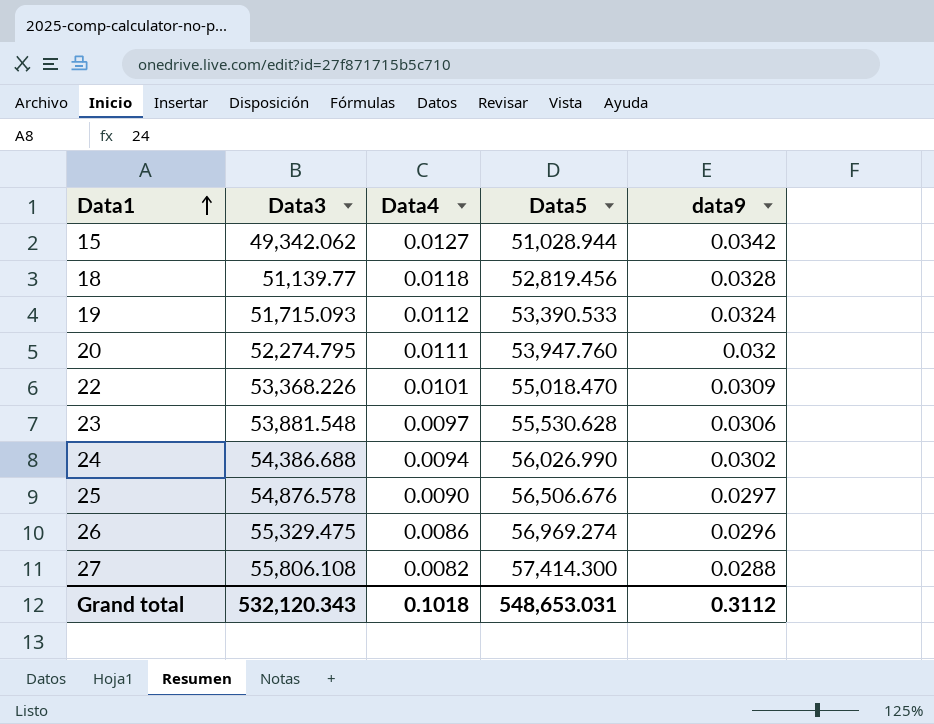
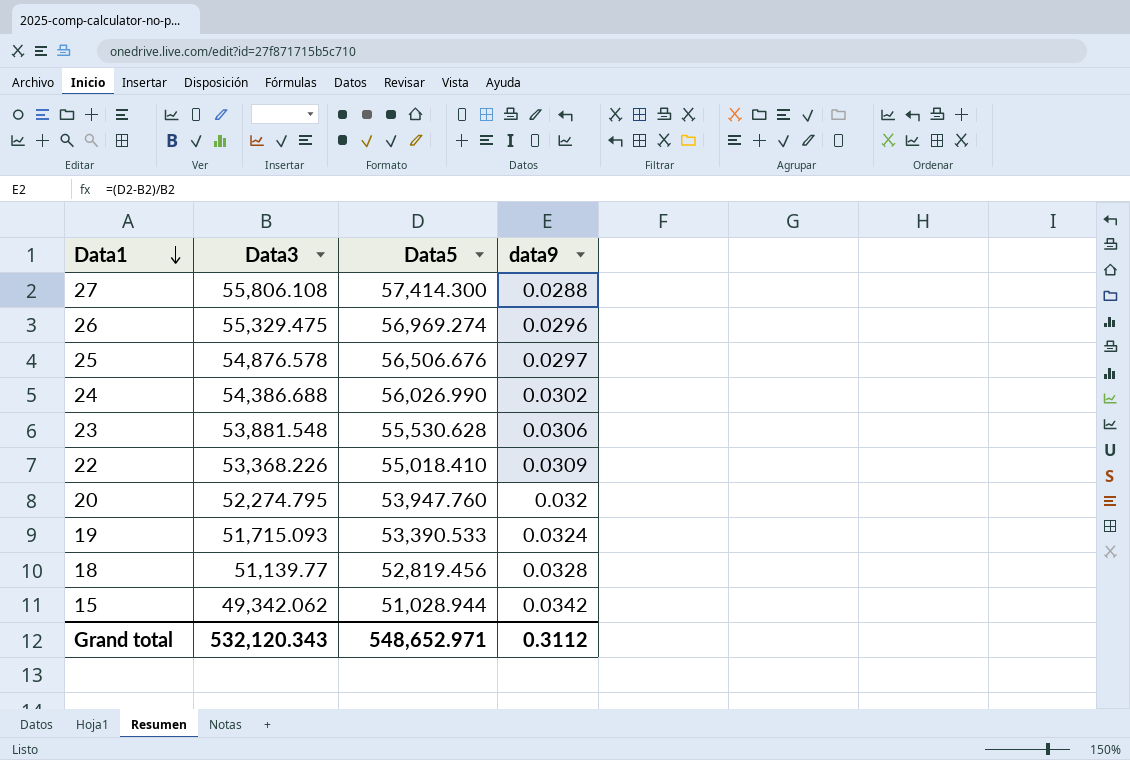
row order: Data1 ascending -> Data1 descending
column Data4 | position: 3 -> none
22 | Data5: 55,018.470 -> 55,018.410
Grand total | Data5: 548,653.031 -> 548,652.971

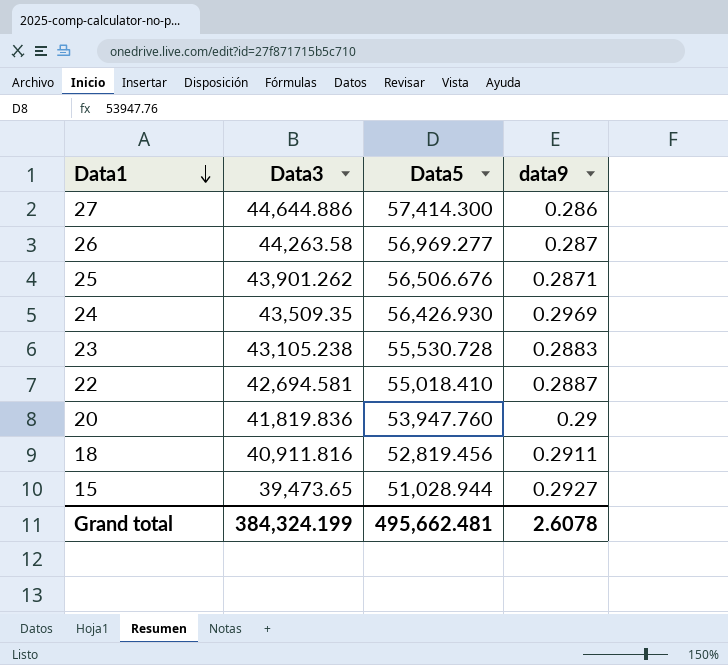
row 19: 51,715.093 | 53,390.533 | 0.0324 -> none
27 | Data3: 55,806.108 -> 44,644.886
27 | data9: 0.0288 -> 0.286
26 | Data3: 55,329.475 -> 44,263.58
26 | Data5: 56,969.274 -> 56,969.277
26 | data9: 0.0296 -> 0.287
25 | Data3: 54,876.578 -> 43,901.262
25 | data9: 0.0297 -> 0.2871
24 | Data3: 54,386.688 -> 43,509.35
24 | Data5: 56,026.990 -> 56,426.930
24 | data9: 0.0302 -> 0.2969
23 | Data3: 53,881.548 -> 43,105.238
23 | Data5: 55,530.628 -> 55,530.728
23 | data9: 0.0306 -> 0.2883
22 | Data3: 53,368.226 -> 42,694.581
22 | data9: 0.0309 -> 0.2887
20 | Data3: 52,274.795 -> 41,819.836
20 | data9: 0.032 -> 0.29
18 | Data3: 51,139.77 -> 40,911.816
18 | data9: 0.0328 -> 0.2911
15 | Data3: 49,342.062 -> 39,473.65
15 | data9: 0.0342 -> 0.2927
Grand total | Data3: 532,120.343 -> 384,324.199
Grand total | Data5: 548,652.971 -> 495,662.481
Grand total | data9: 0.3112 -> 2.6078

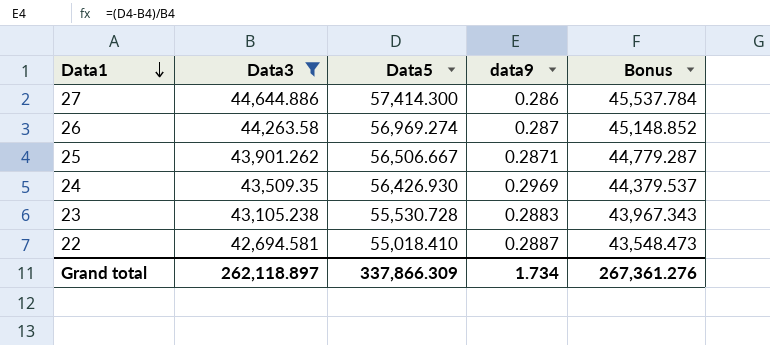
filter: none -> Data3 >= 42,694.581
column Bonus | formula: none -> [Data3] * 1.02
26 | Data5: 56,969.277 -> 56,969.274
25 | Data5: 56,506.676 -> 56,506.667
Grand total | Data3: 384,324.199 -> 262,118.897
Grand total | Data5: 495,662.481 -> 337,866.309
Grand total | data9: 2.6078 -> 1.734

